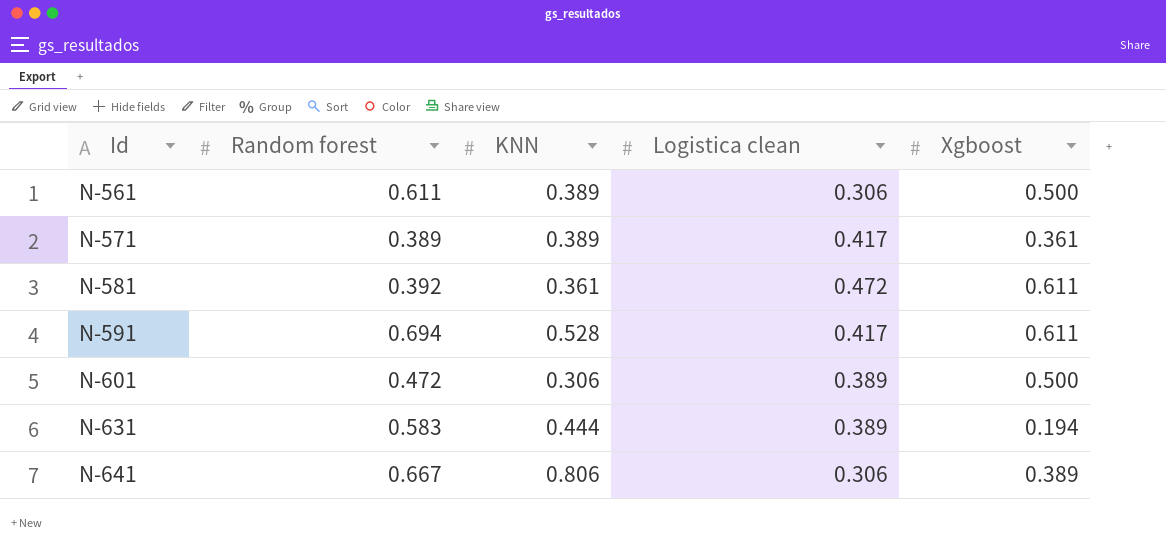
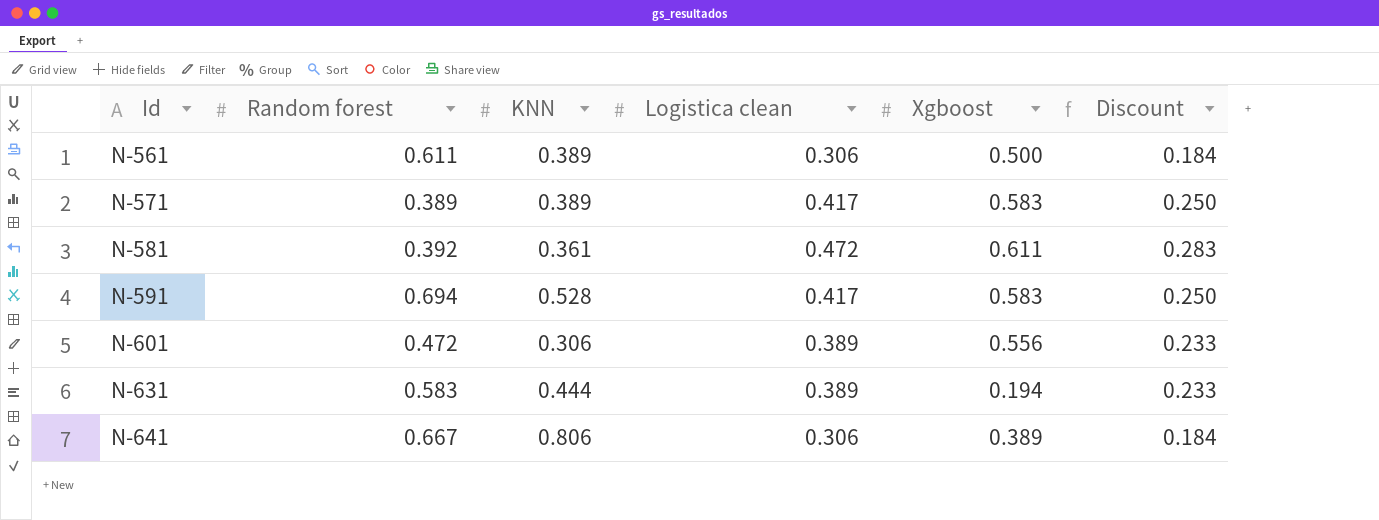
column Discount | formula: none -> [Logistica clean] * 0.6
N-571 | Xgboost: 0.361 -> 0.583
N-591 | Xgboost: 0.611 -> 0.583
N-601 | Xgboost: 0.500 -> 0.556

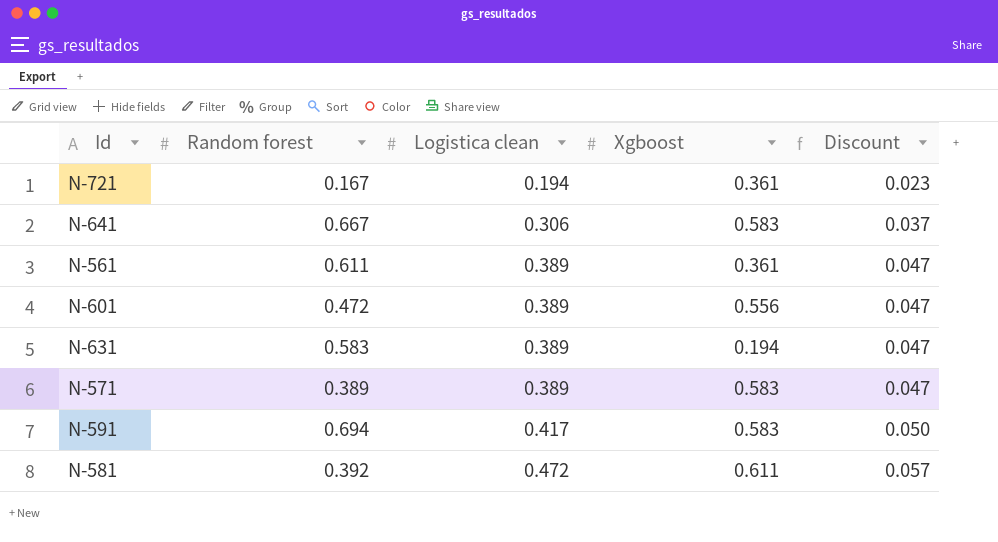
row order: Id ascending -> Logistica clean ascending
column KNN | position: 3 -> none
column Discount | formula: [Logistica clean] * 0.6 -> [Logistica clean] * 0.12
row N-721: none -> 0.167 | 0.194 | 0.361 | 0.023
N-641 | Xgboost: 0.389 -> 0.583
N-561 | Logistica clean: 0.306 -> 0.389
N-561 | Xgboost: 0.500 -> 0.361
N-571 | Logistica clean: 0.417 -> 0.389

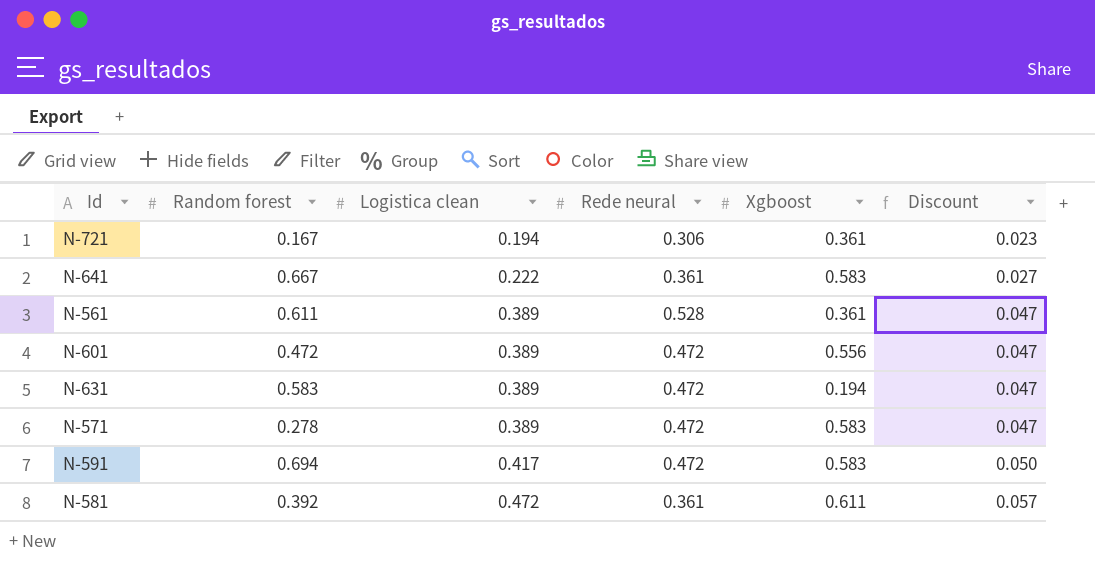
column Rede neural | position: none -> 4
N-641 | Logistica clean: 0.306 -> 0.222
N-641 | Discount: 0.037 -> 0.027
N-571 | Random forest: 0.389 -> 0.278

